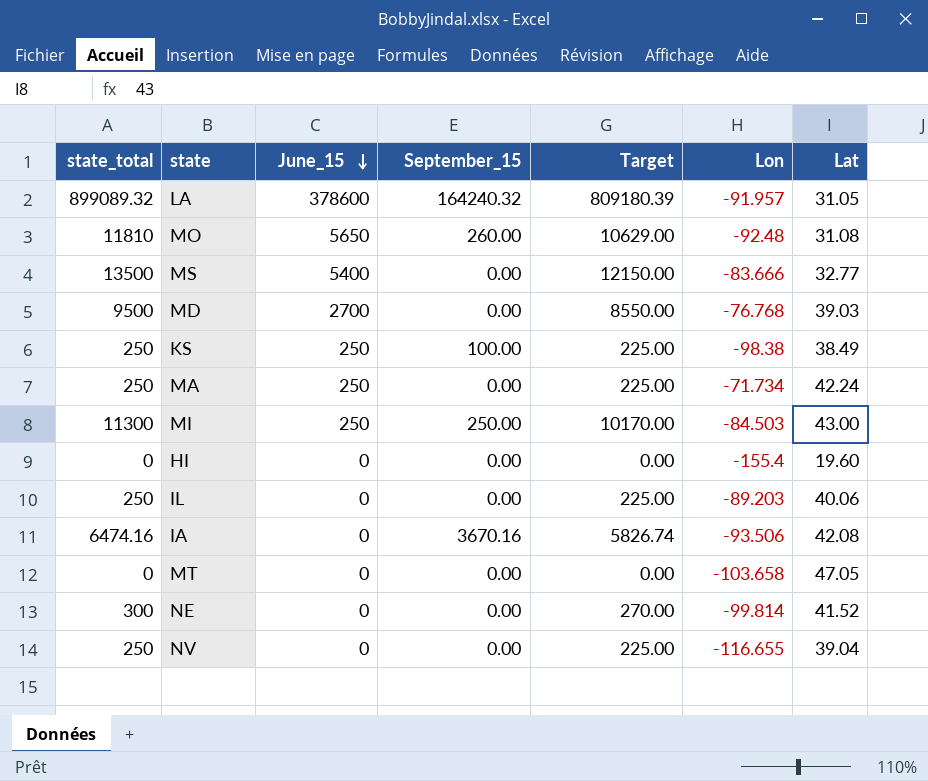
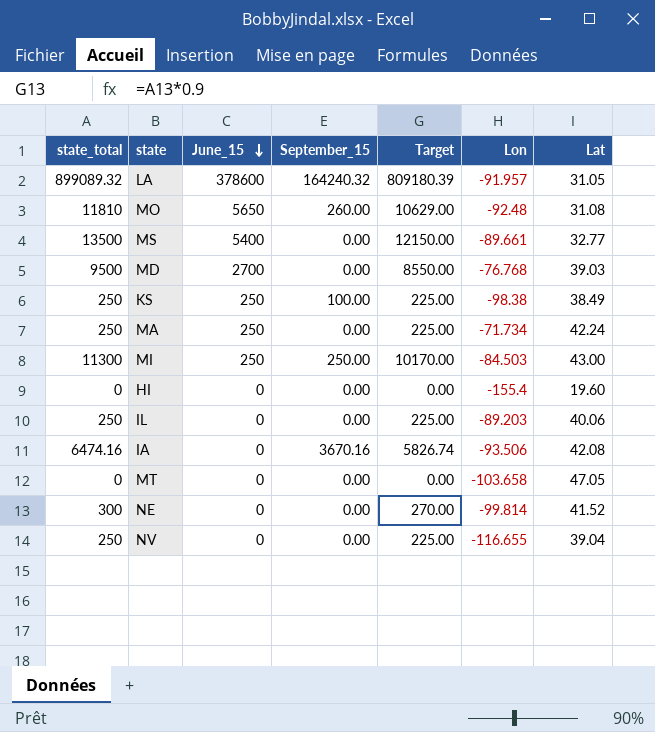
MS | Lon: -83.666 -> -89.661

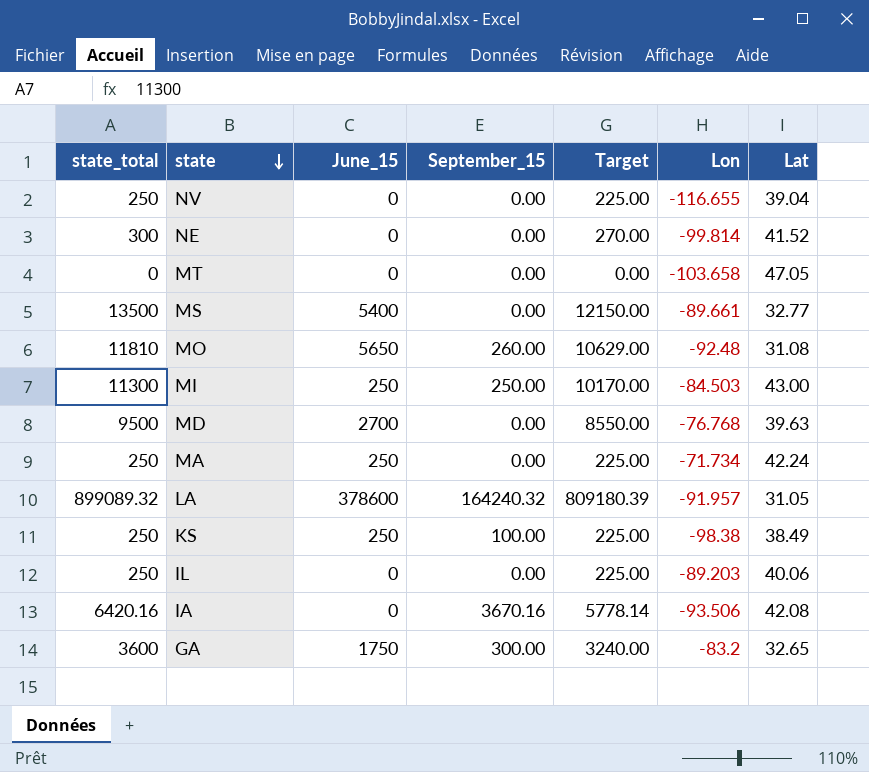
row order: June_15 descending -> state descending
row HI: 0 | 0 | 0.00 | 0.00 | -155.4 | 19.60 -> none
MD | Lat: 39.03 -> 39.63
IA | state_total: 6474.16 -> 6420.16
IA | Target: 5826.74 -> 5778.14
row GA: none -> 3600 | 1750 | 300.00 | 3240.00 | -83.2 | 32.65

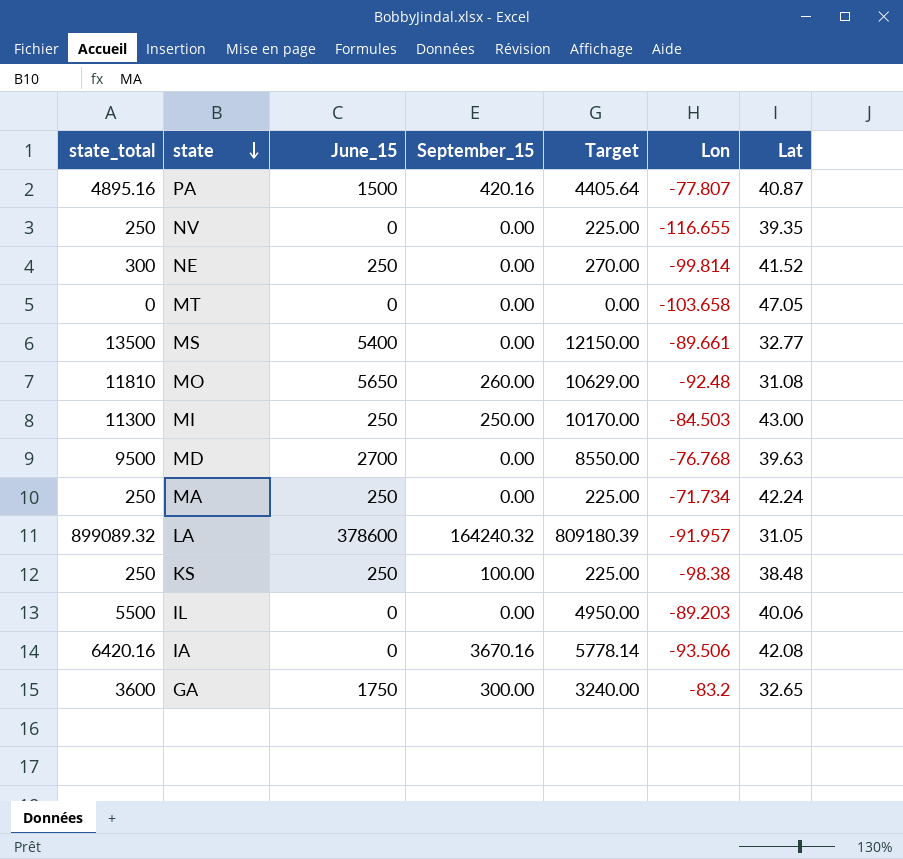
row PA: none -> 4895.16 | 1500 | 420.16 | 4405.64 | -77.807 | 40.87
NV | Lat: 39.04 -> 39.35
NE | June_15: 0 -> 250
KS | Lat: 38.49 -> 38.48
IL | state_total: 250 -> 5500
IL | Target: 225.00 -> 4950.00

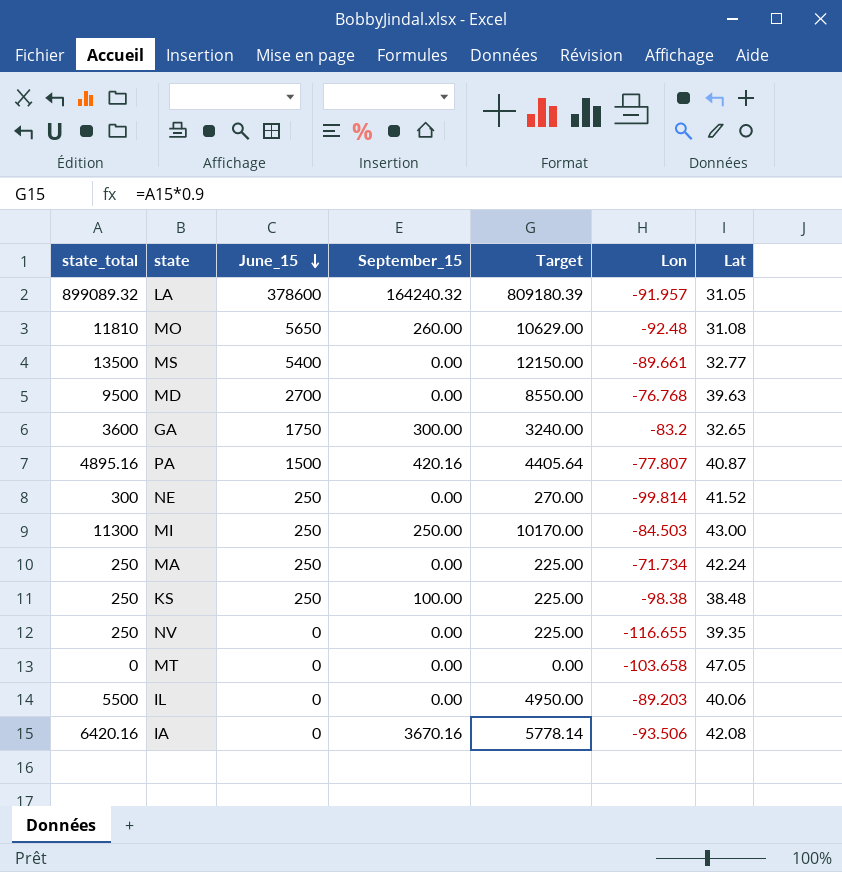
row order: state descending -> June_15 descending

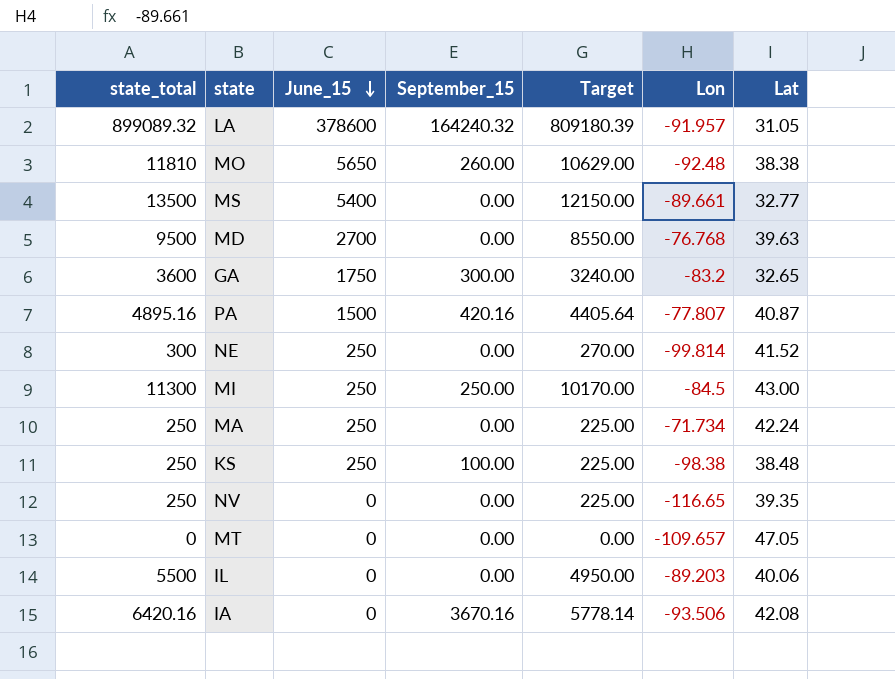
MO | Lat: 31.08 -> 38.38
MI | Lon: -84.503 -> -84.5
NV | Lon: -116.655 -> -116.65
MT | Lon: -103.658 -> -109.657

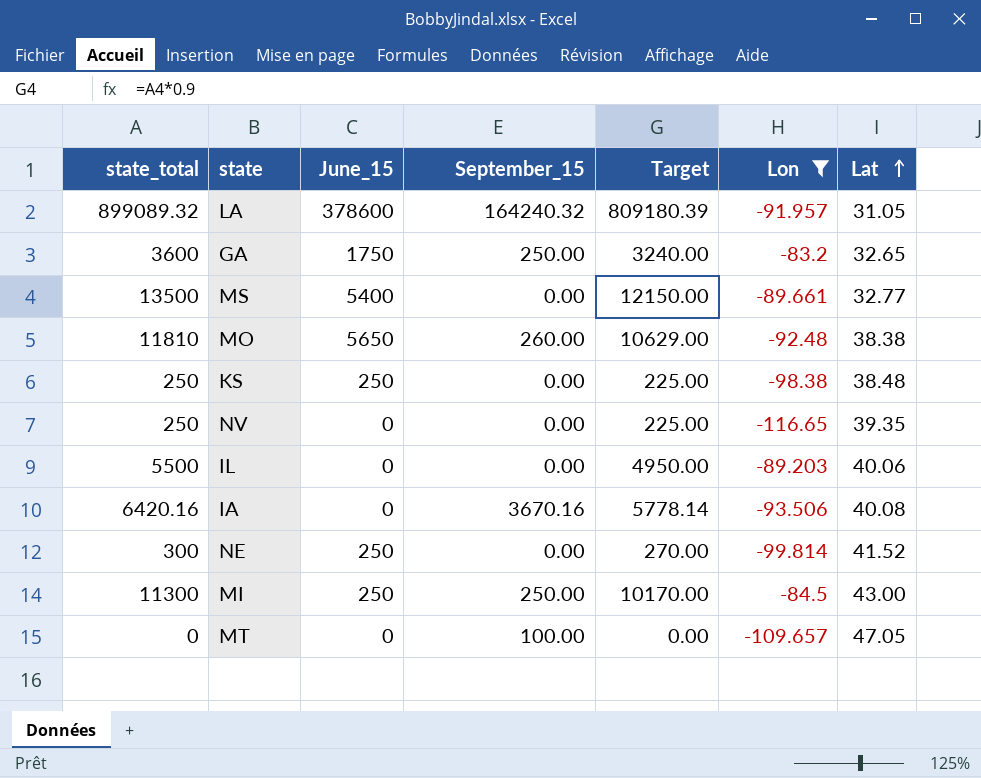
filter: none -> Lon <= -83.2
row order: June_15 descending -> Lat ascending
GA | September_15: 300.00 -> 250.00
KS | September_15: 100.00 -> 0.00
IA | Lat: 42.08 -> 40.08
MT | September_15: 0.00 -> 100.00

